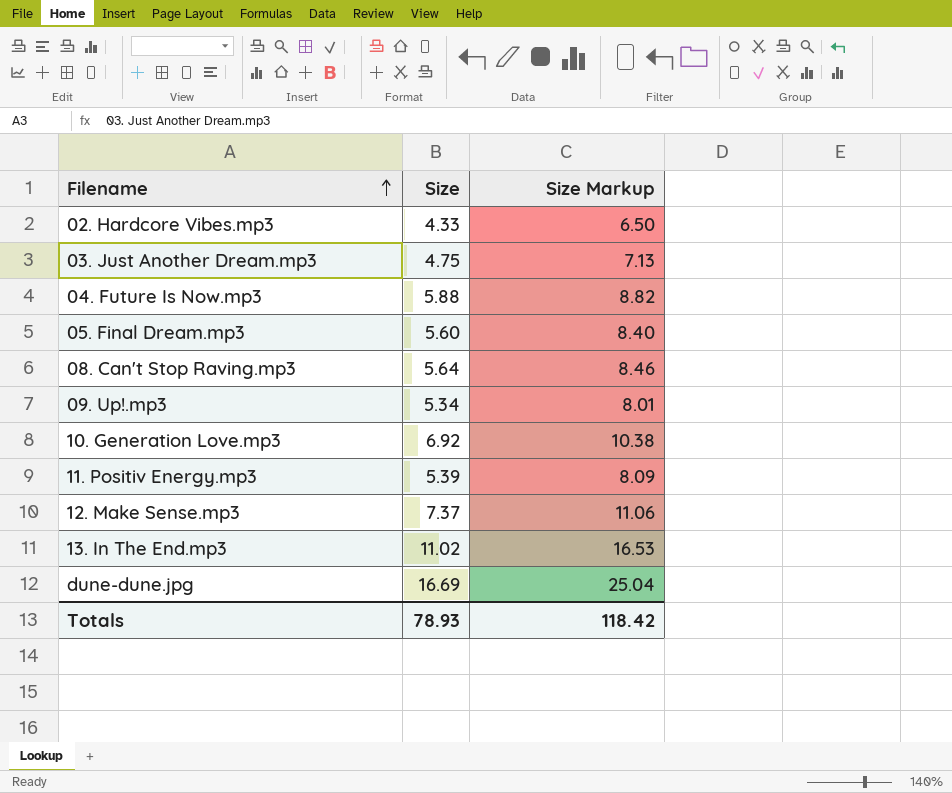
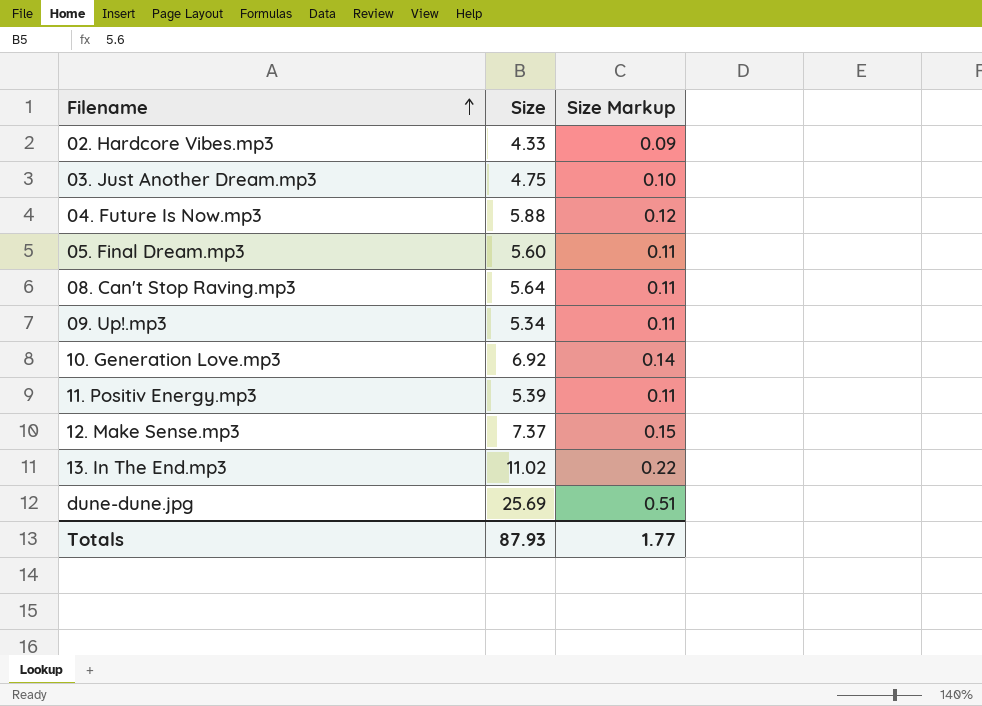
column Size Markup | formula: [Size] * 1.5 -> [Size] * 0.02
dune-dune.jpg | Size: 16.69 -> 25.69
Totals | Size: 78.93 -> 87.93
Totals | Size Markup: 118.42 -> 1.77

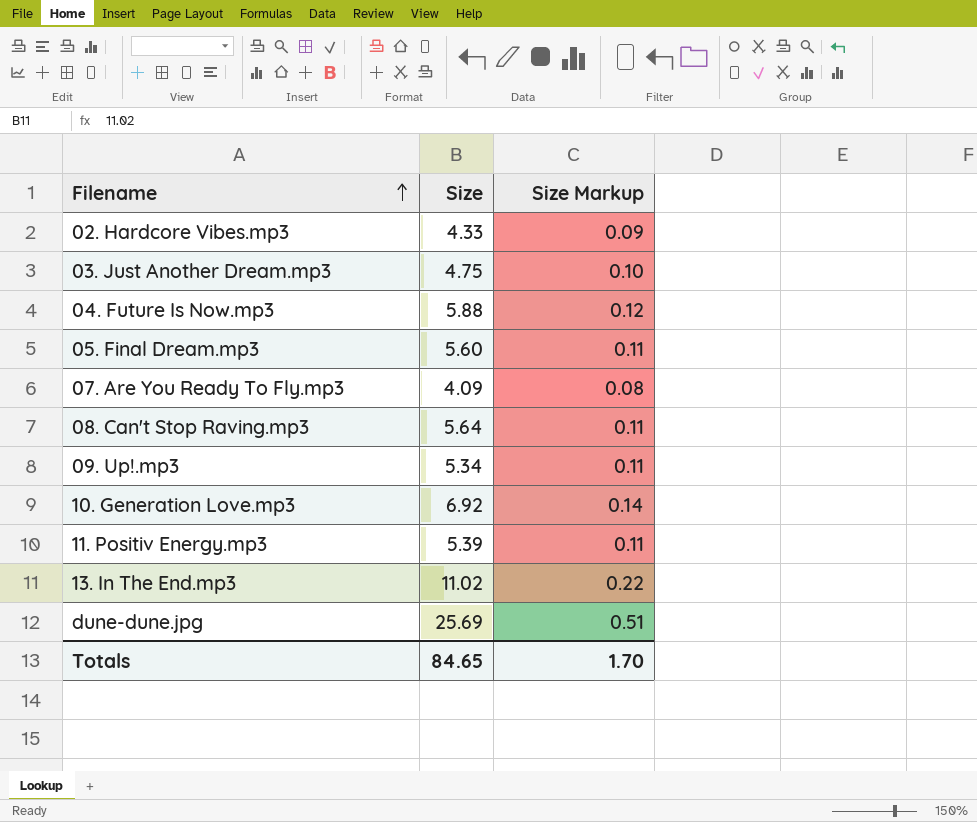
row 12. Make Sense.mp3: 7.37 | 0.15 -> none
row 07. Are You Ready To Fly.mp3: none -> 4.09 | 0.08
Totals | Size: 87.93 -> 84.65
Totals | Size Markup: 1.77 -> 1.70

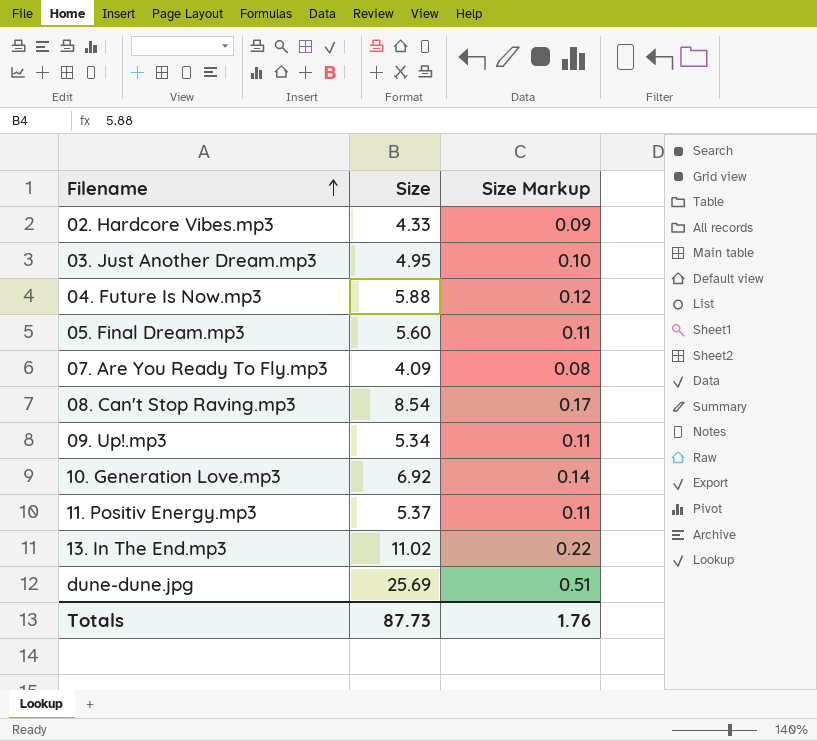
03. Just Another Dream.mp3 | Size: 4.75 -> 4.95
08. Can't Stop Raving.mp3 | Size: 5.64 -> 8.54
08. Can't Stop Raving.mp3 | Size Markup: 0.11 -> 0.17
11. Positiv Energy.mp3 | Size: 5.39 -> 5.37
Totals | Size: 84.65 -> 87.73
Totals | Size Markup: 1.70 -> 1.76

